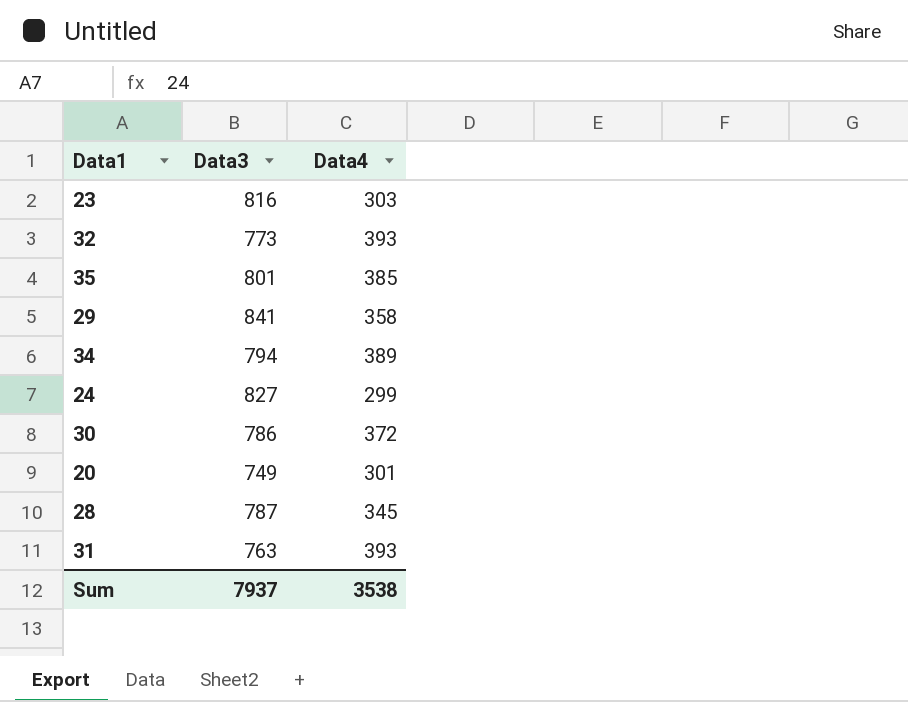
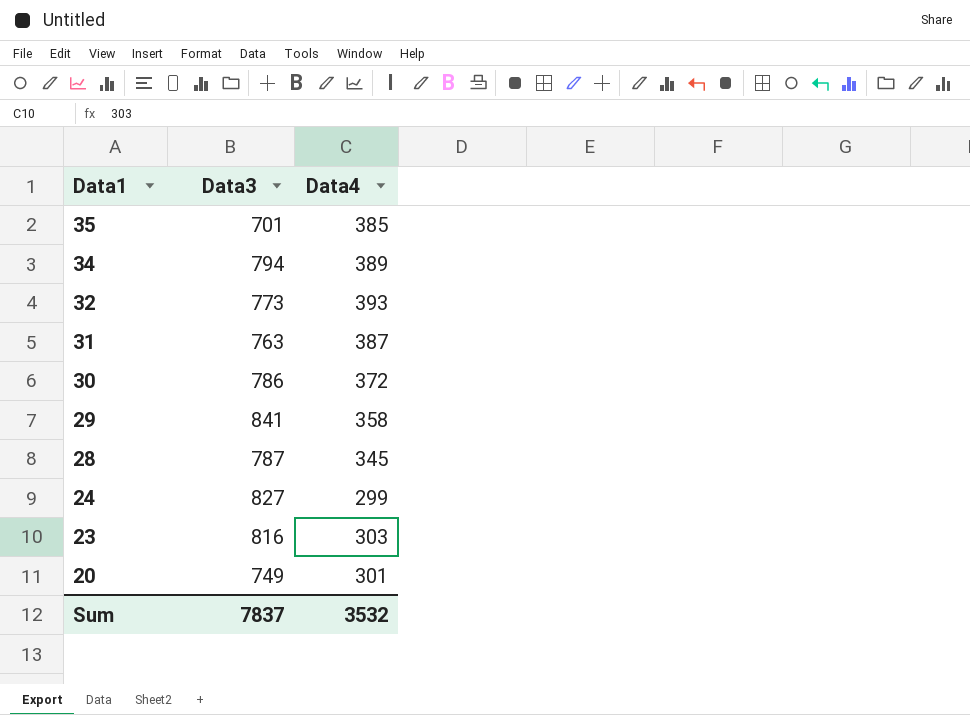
row order: none -> Data1 descending
35 | Data3: 801 -> 701
31 | Data4: 393 -> 387
Sum | Data3: 7937 -> 7837
Sum | Data4: 3538 -> 3532

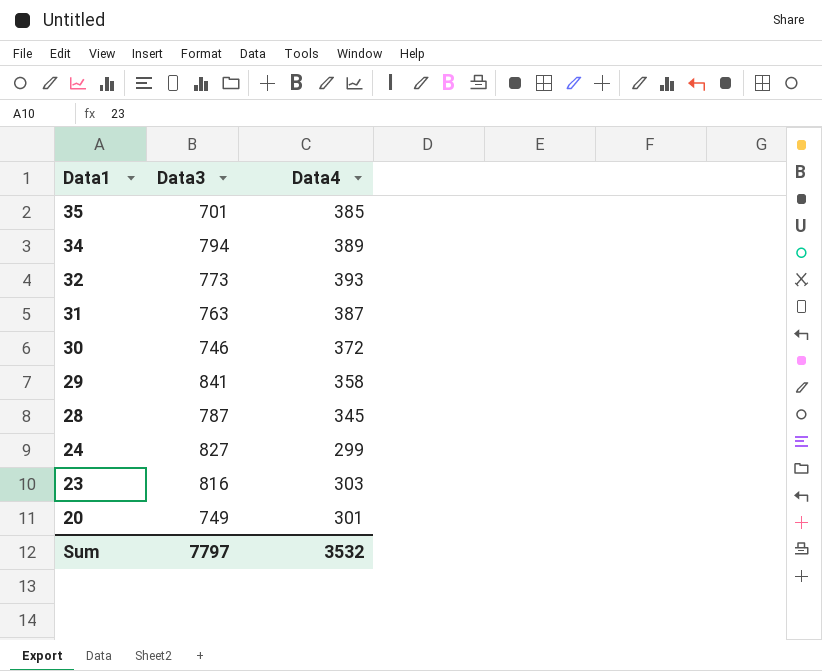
30 | Data3: 786 -> 746
Sum | Data3: 7837 -> 7797

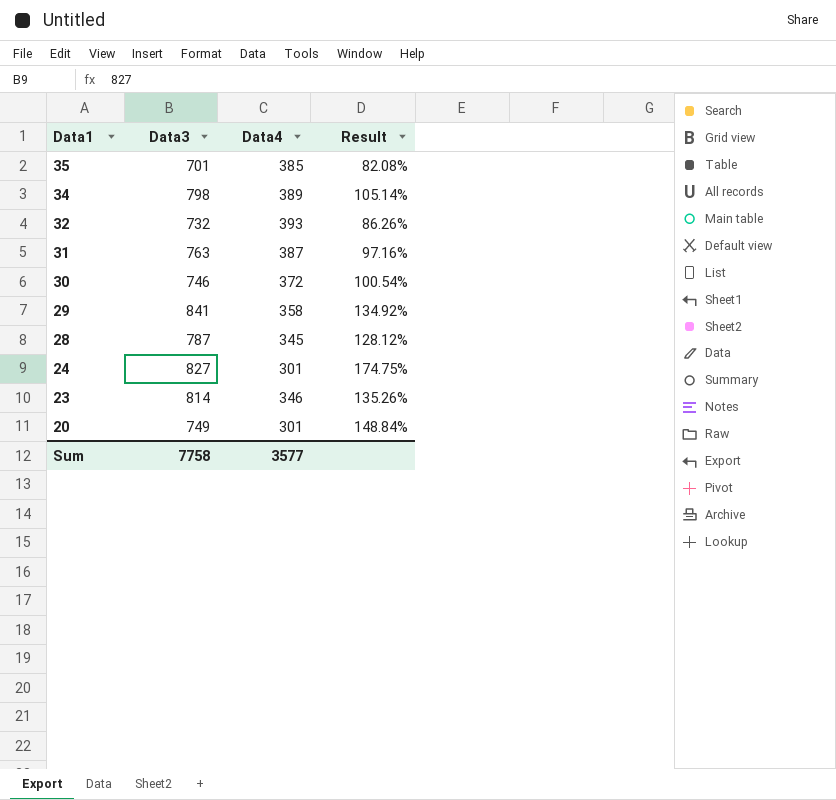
column Result | formula: none -> ([Data3] - [Data4]) / [Data4]
34 | Data3: 794 -> 798
32 | Data3: 773 -> 732
24 | Data4: 299 -> 301
23 | Data3: 816 -> 814
23 | Data4: 303 -> 346
Sum | Data3: 7797 -> 7758
Sum | Data4: 3532 -> 3577

